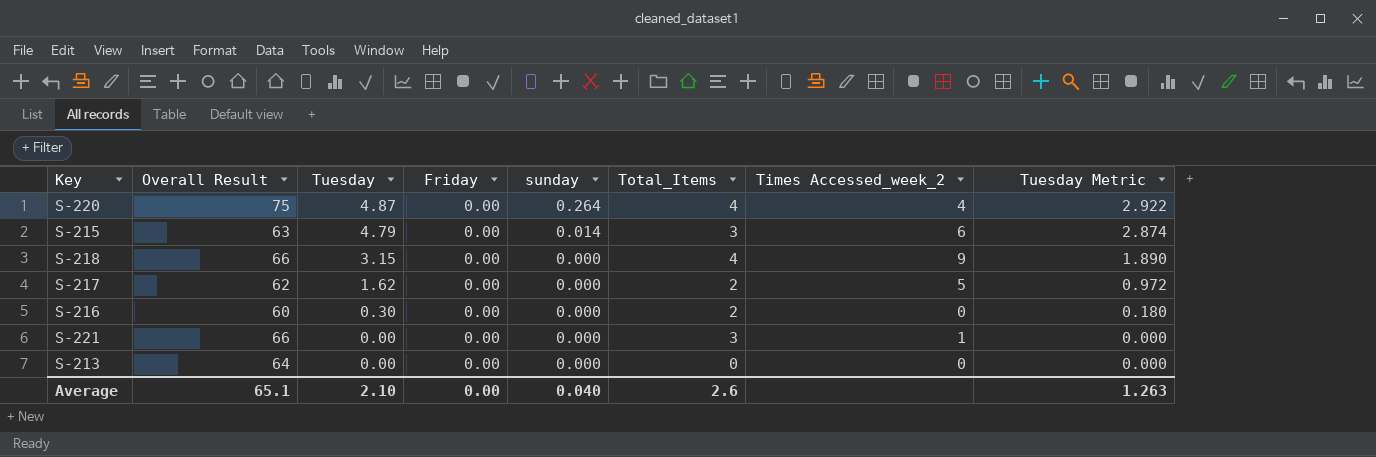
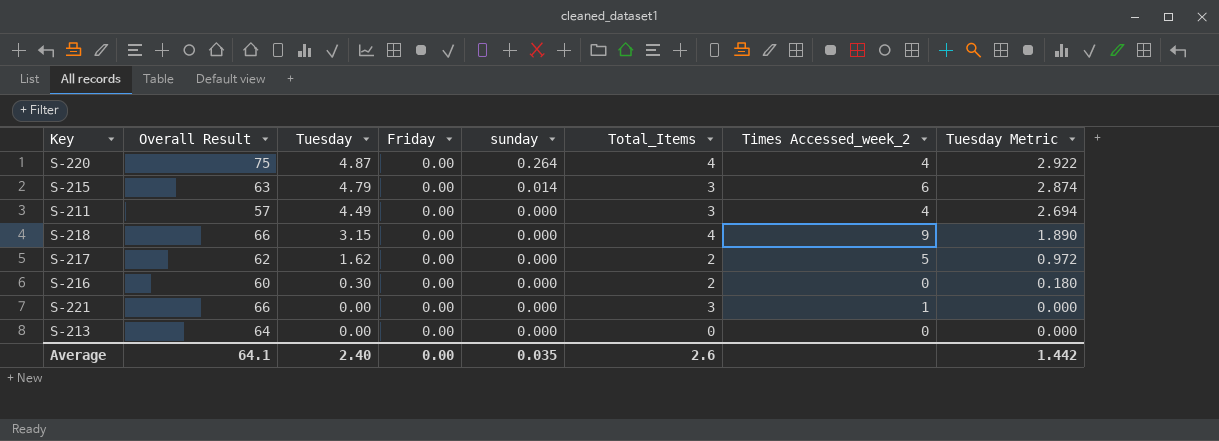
row S-211: none -> 57 | 4.49 | 0.00 | 0.000 | 3 | 4 | 2.694
Average | Overall Result: 65.1 -> 64.1
Average | Tuesday: 2.10 -> 2.40
Average | sunday: 0.040 -> 0.035
Average | Tuesday Metric: 1.263 -> 1.442

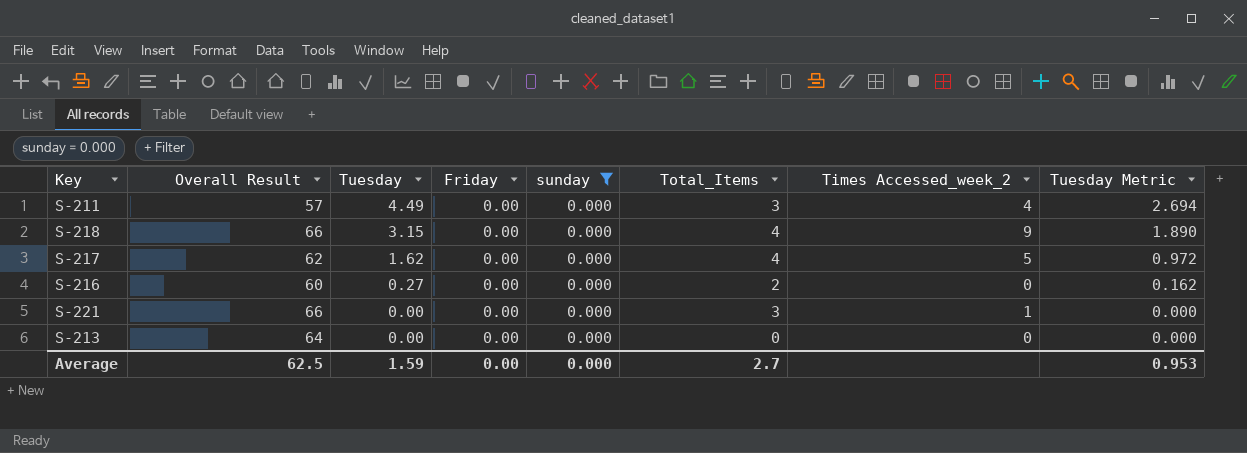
filter: none -> sunday = 0.000
S-217 | Total_Items: 2 -> 4
S-216 | Tuesday: 0.30 -> 0.27
S-216 | Tuesday Metric: 0.180 -> 0.162
Average | Overall Result: 64.1 -> 62.5
Average | Tuesday: 2.40 -> 1.59
Average | sunday: 0.035 -> 0.000
Average | Total_Items: 2.6 -> 2.7
Average | Tuesday Metric: 1.442 -> 0.953

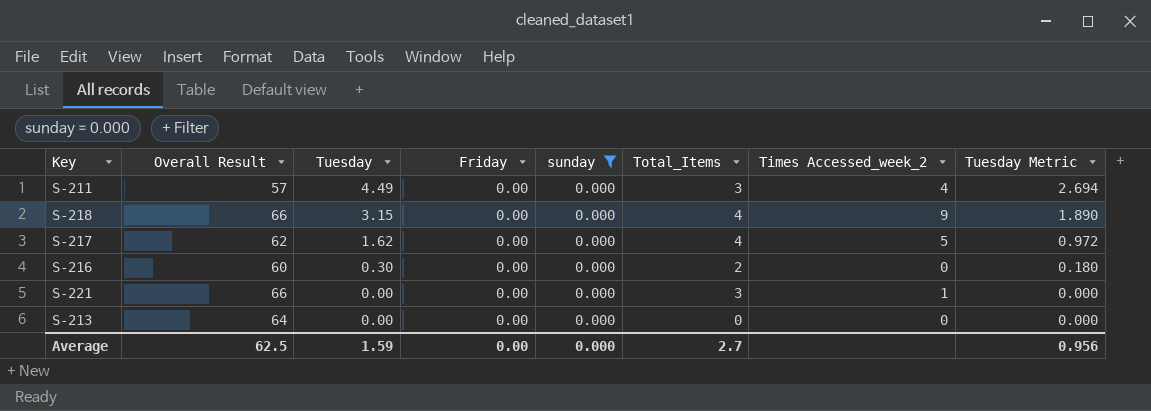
S-216 | Tuesday: 0.27 -> 0.30
S-216 | Tuesday Metric: 0.162 -> 0.180
Average | Tuesday Metric: 0.953 -> 0.956

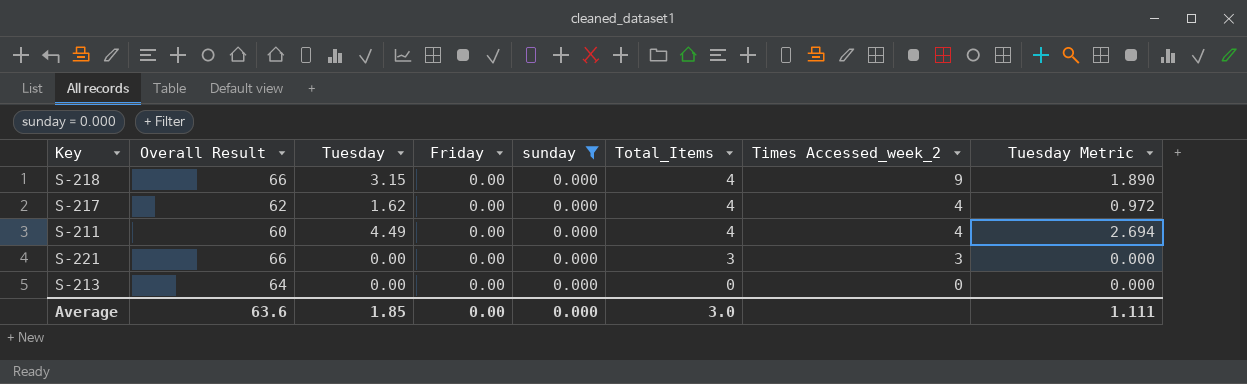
row order: Tuesday descending -> Total_Items descending
row S-216: 60 | 0.30 | 0.00 | 0.000 | 2 | 0 | 0.180 -> none
S-217 | Times Accessed_week_2: 5 -> 4
S-211 | Overall Result: 57 -> 60
S-211 | Total_Items: 3 -> 4
S-221 | Times Accessed_week_2: 1 -> 3
Average | Overall Result: 62.5 -> 63.6
Average | Tuesday: 1.59 -> 1.85
Average | Total_Items: 2.7 -> 3.0
Average | Tuesday Metric: 0.956 -> 1.111

